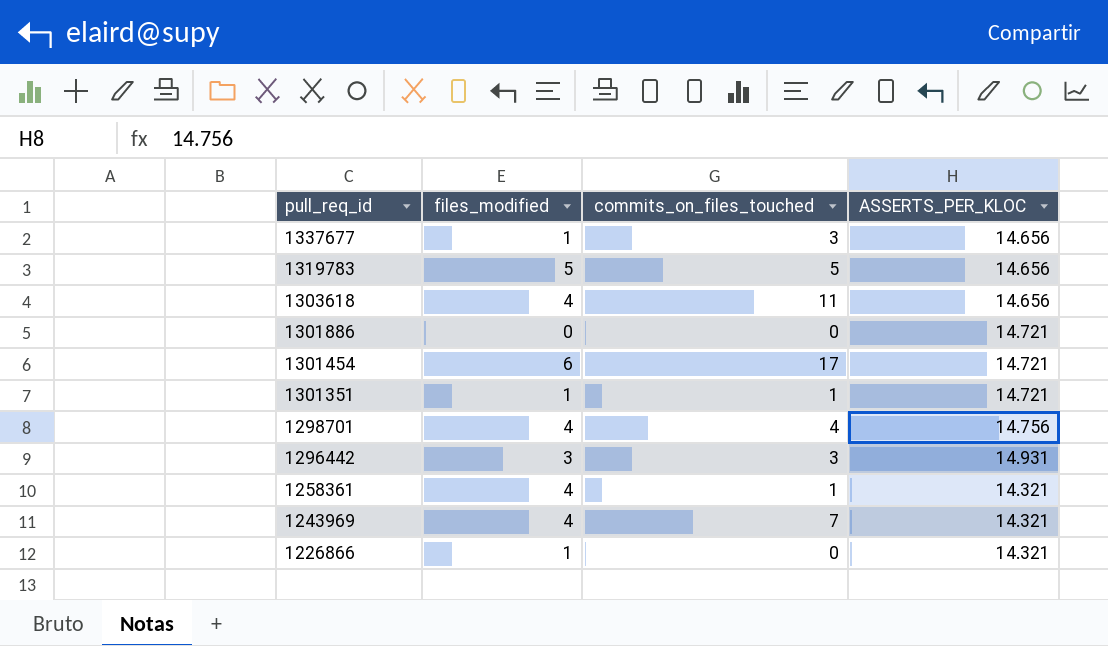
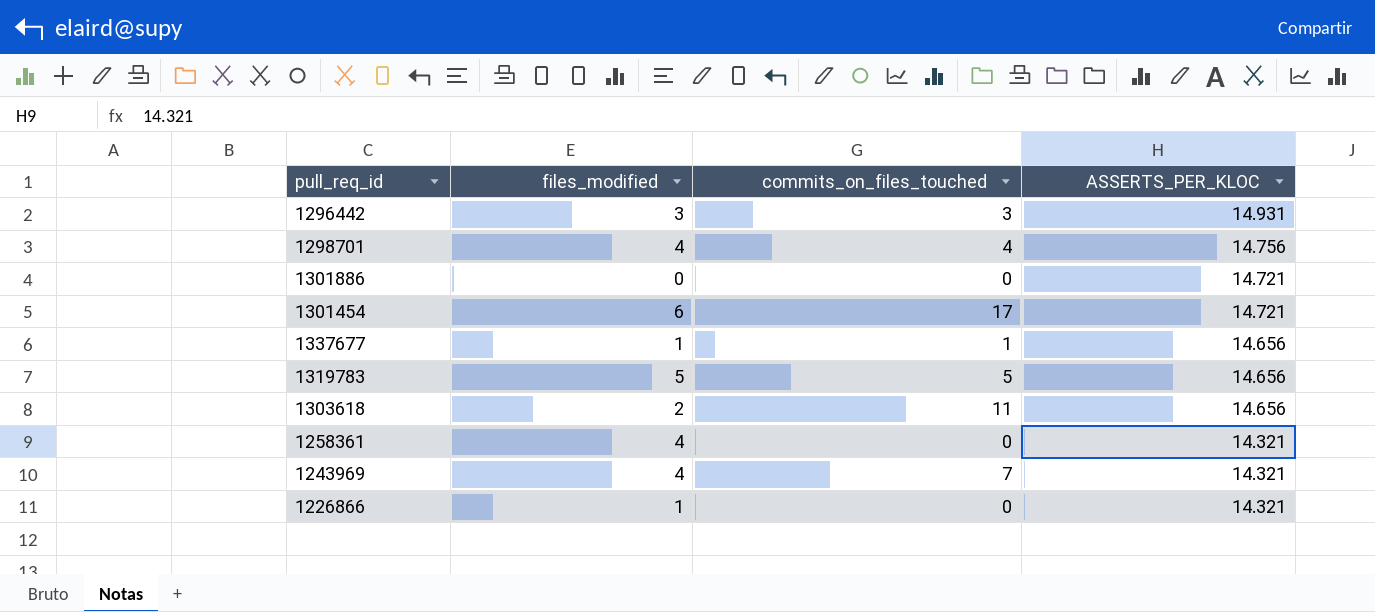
row order: pull_req_id descending -> ASSERTS_PER_KLOC descending
row 1301351: 1 | 1 | 14.721 -> none
1337677 | commits_on_files_touched: 3 -> 1
1303618 | files_modified: 4 -> 2
1258361 | commits_on_files_touched: 1 -> 0

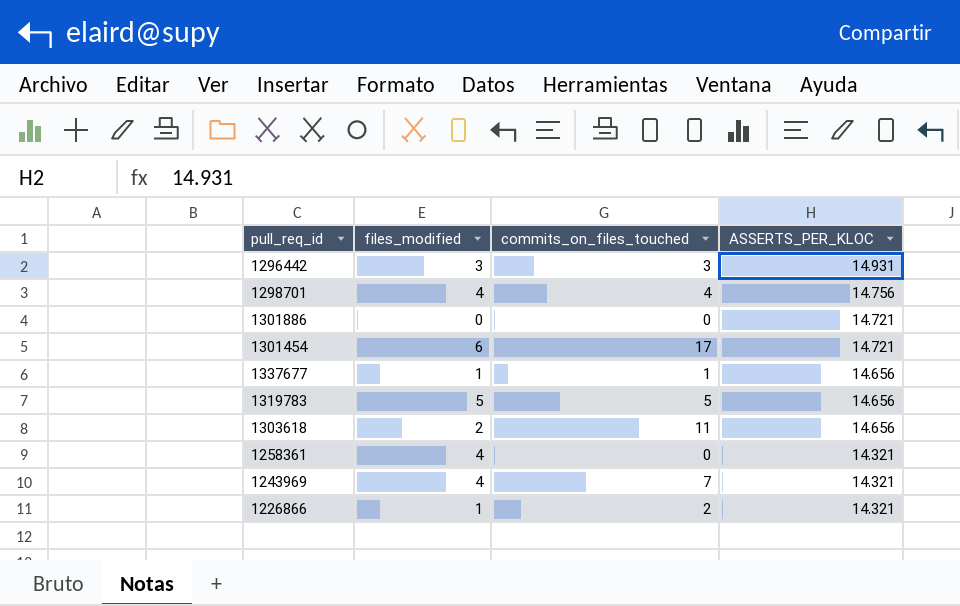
1226866 | commits_on_files_touched: 0 -> 2

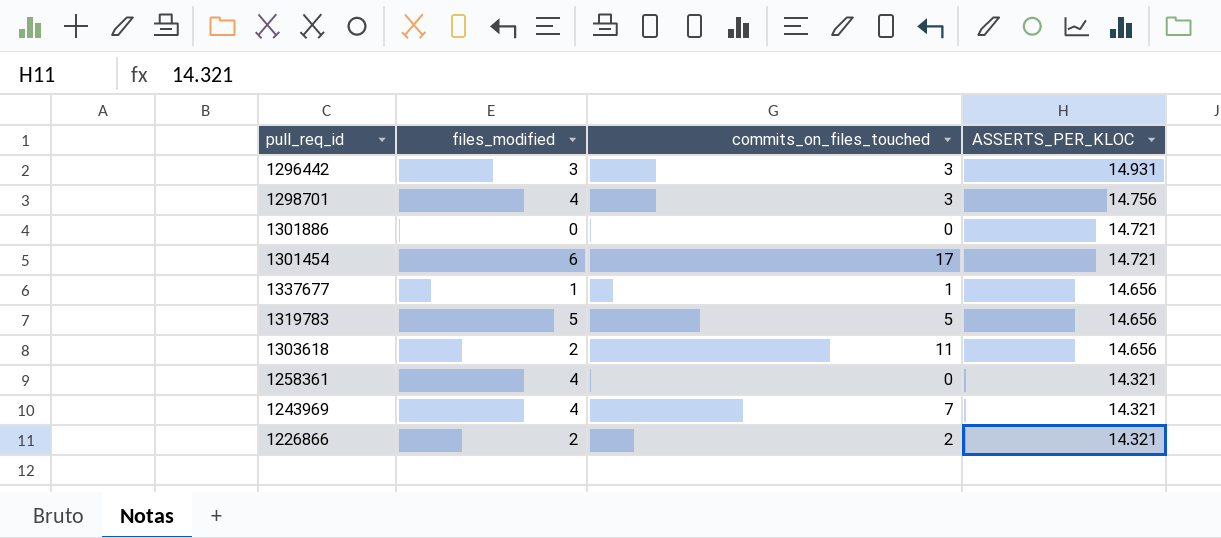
1298701 | commits_on_files_touched: 4 -> 3
1226866 | files_modified: 1 -> 2

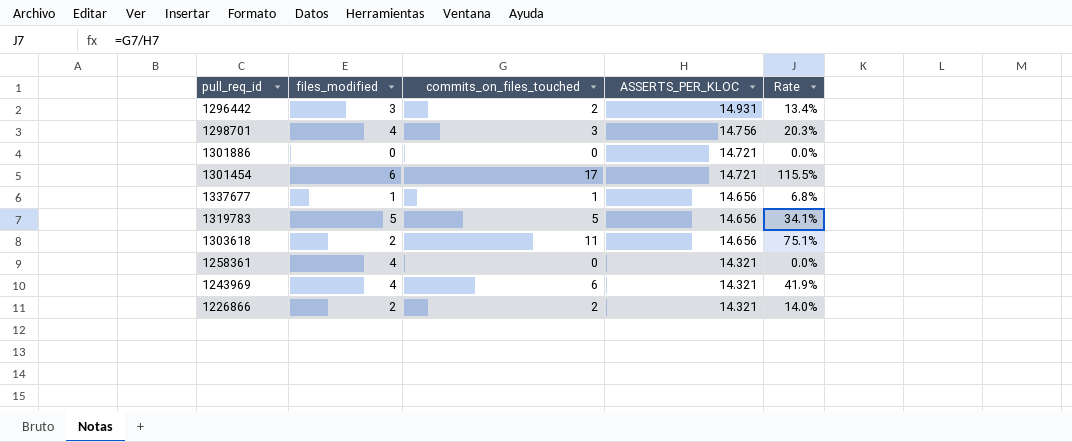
column Rate | formula: none -> [commits_on_files_touched] / [ASSERTS_PER_KLOC]
1296442 | commits_on_files_touched: 3 -> 2
1243969 | commits_on_files_touched: 7 -> 6

